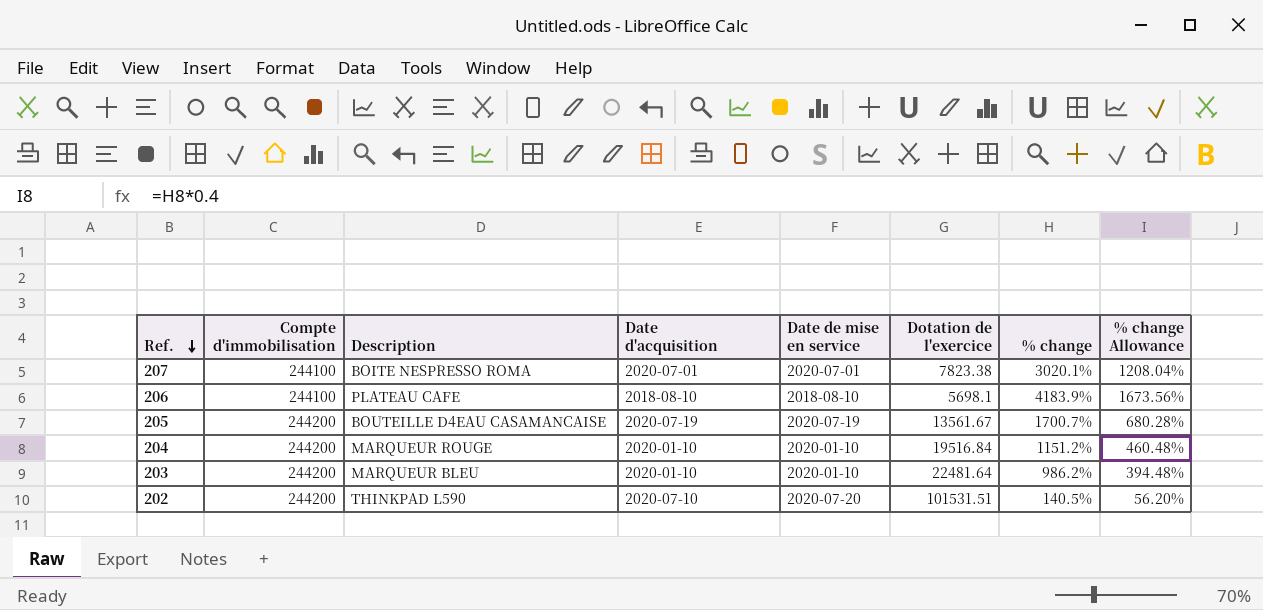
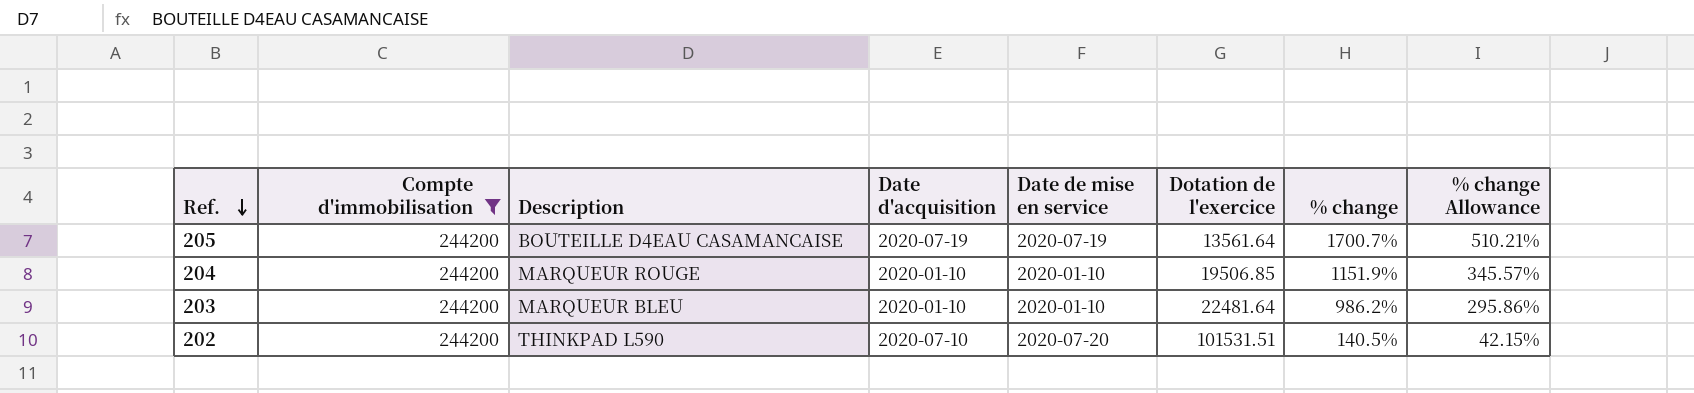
filter: none -> Compte d'immobilisation = 244200
column % change Allowance | formula: [% change] * 0.4 -> [% change] * 0.3
205 | Dotation de l'exercice: 13561.67 -> 13561.64
204 | Dotation de l'exercice: 19516.84 -> 19506.85
204 | % change: 1151.2% -> 1151.9%

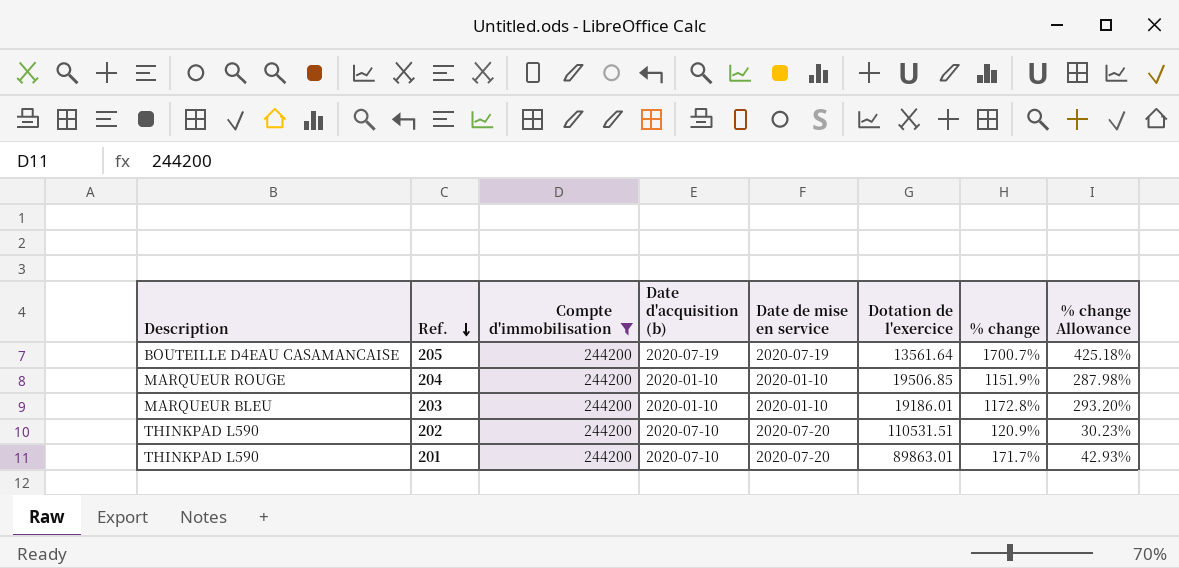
column Description | position: 3 -> 1
column name: Date d'acquisition -> Date d'acquisition (b)
column % change Allowance | formula: [% change] * 0.3 -> [% change] * 0.25
203 | Dotation de l'exercice: 22481.64 -> 19186.01
203 | % change: 986.2% -> 1172.8%
202 | Dotation de l'exercice: 101531.51 -> 110531.51
202 | % change: 140.5% -> 120.9%
row 201: none -> THINKPAD L590 | 244200 | 2020-07-10 | 2020-07-20 | 89863.01 | 171.7% | 42.93%

